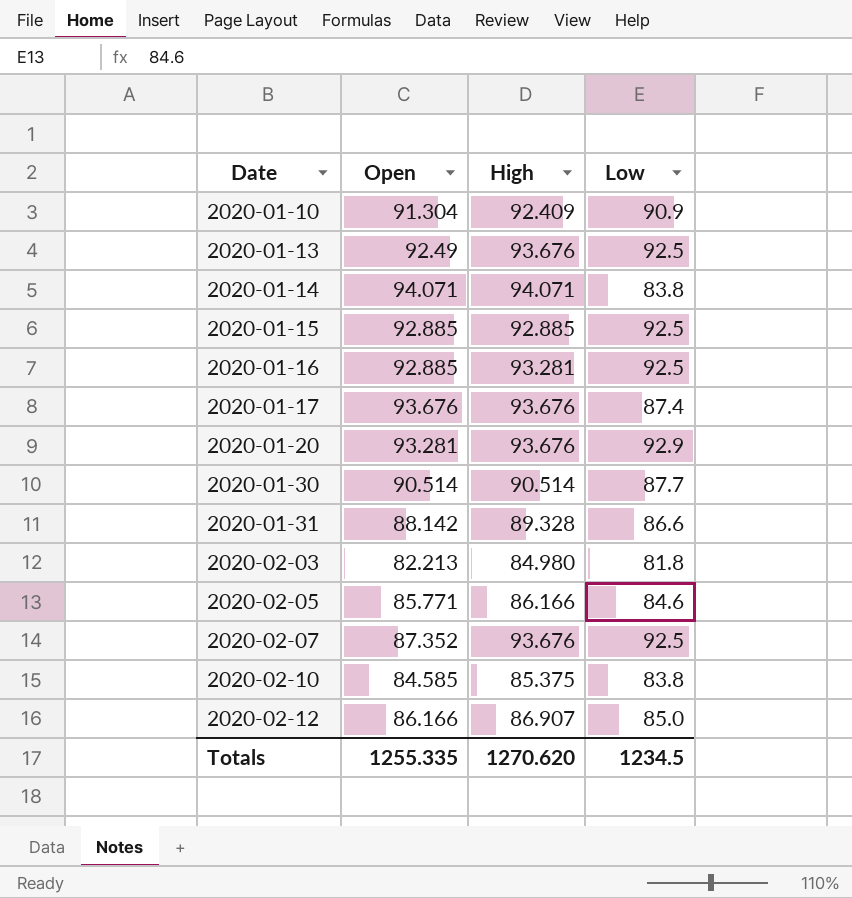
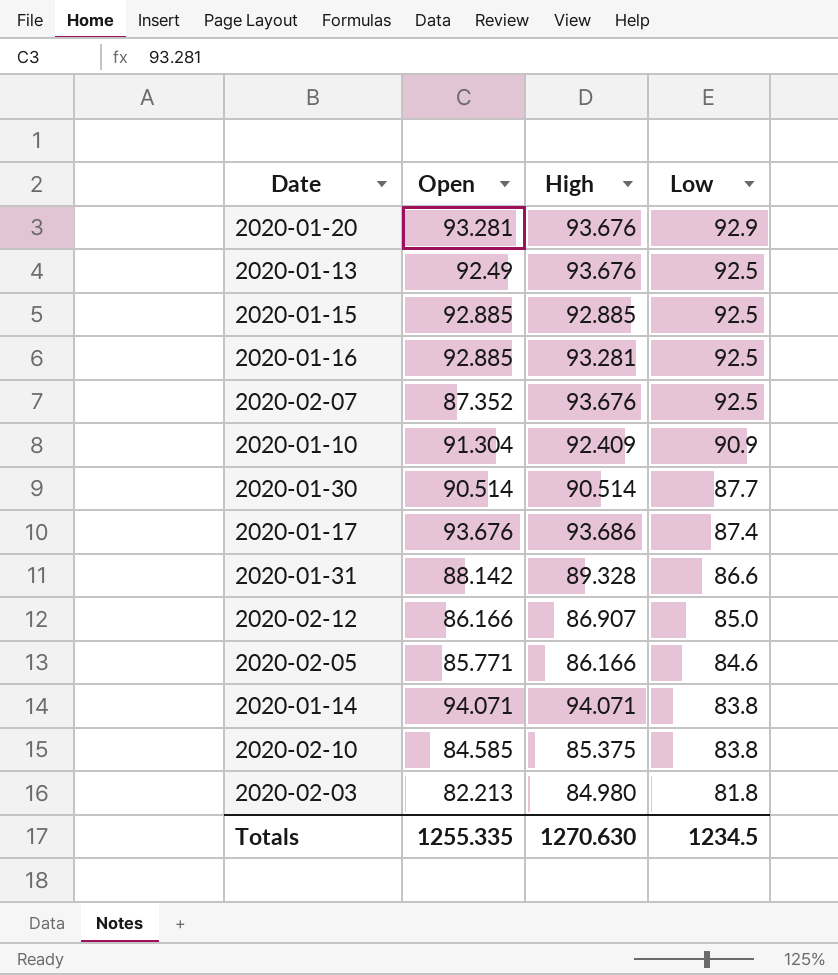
row order: Date ascending -> Low descending
2020-01-17 | High: 93.676 -> 93.686
Totals | High: 1270.620 -> 1270.630

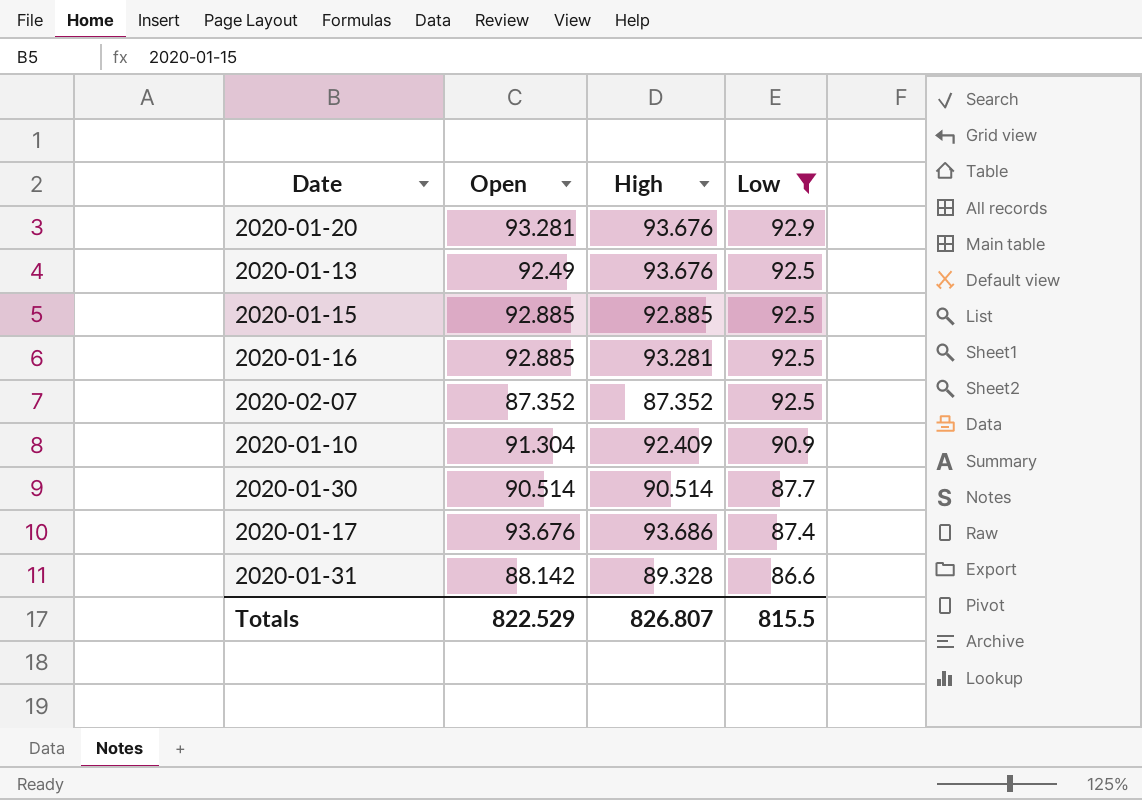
filter: none -> Low >= 86.6
2020-02-07 | High: 93.676 -> 87.352
Totals | Open: 1255.335 -> 822.529
Totals | High: 1270.630 -> 826.807
Totals | Low: 1234.5 -> 815.5

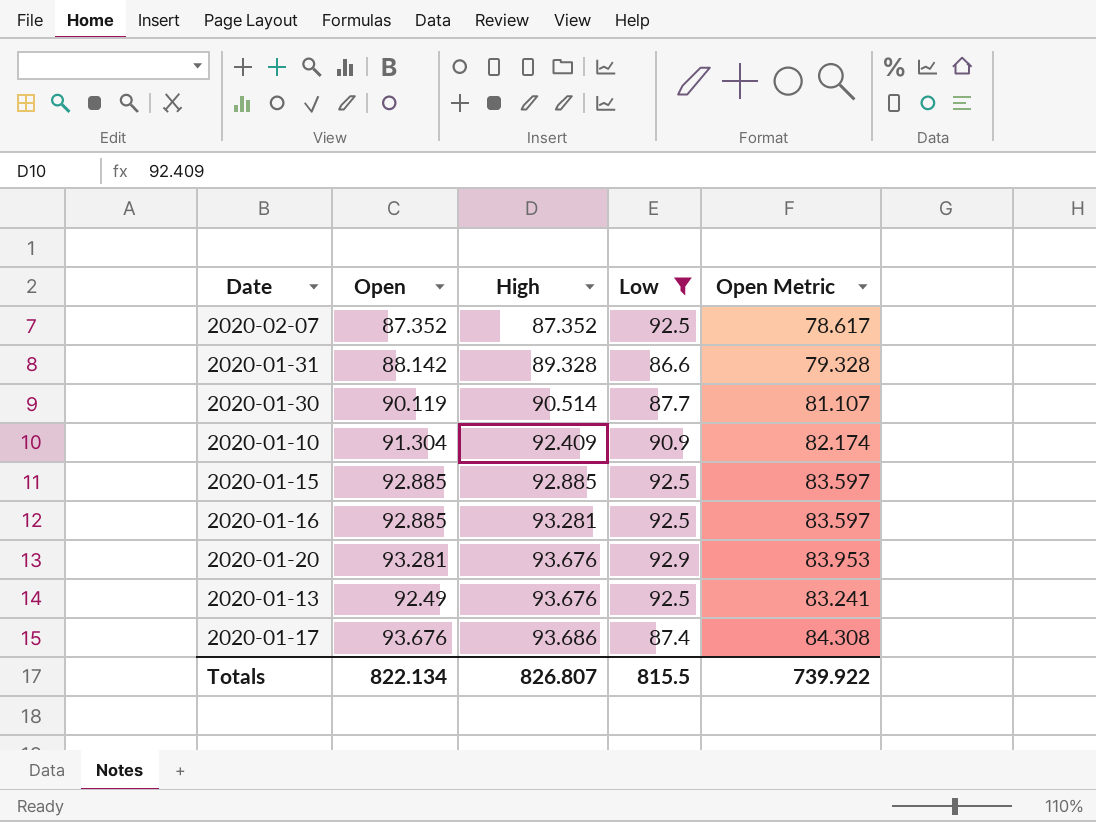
row order: Low descending -> High ascending
column Open Metric | formula: none -> [Open] * 0.9
2020-01-30 | Open: 90.514 -> 90.119
Totals | Open: 822.529 -> 822.134

